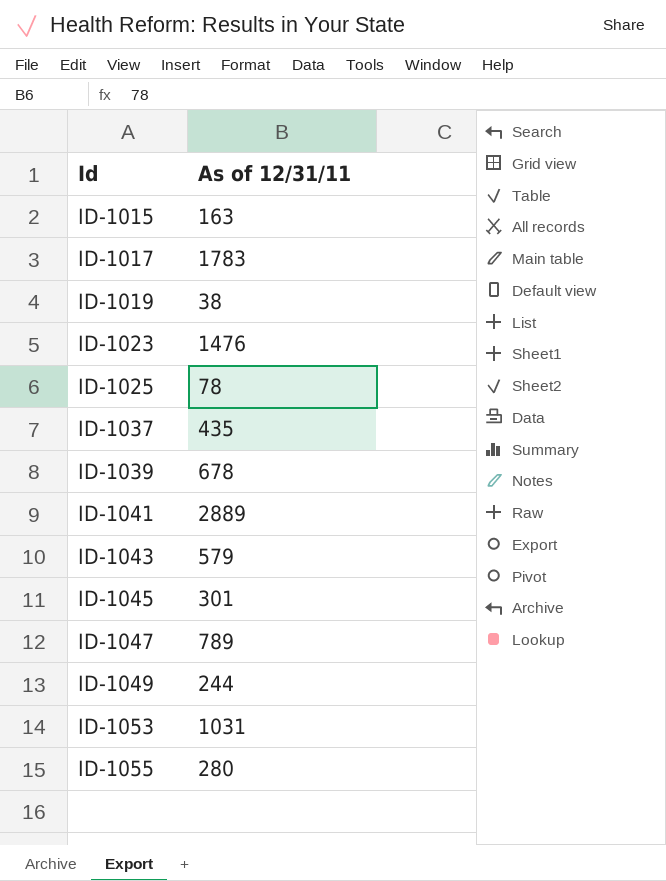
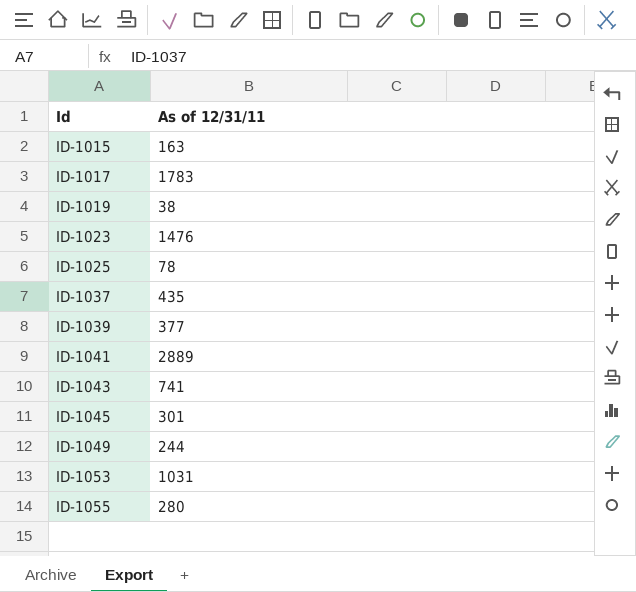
row ID-1047: 789 -> none
ID-1039 | As of 12/31/11: 678 -> 377
ID-1043 | As of 12/31/11: 579 -> 741

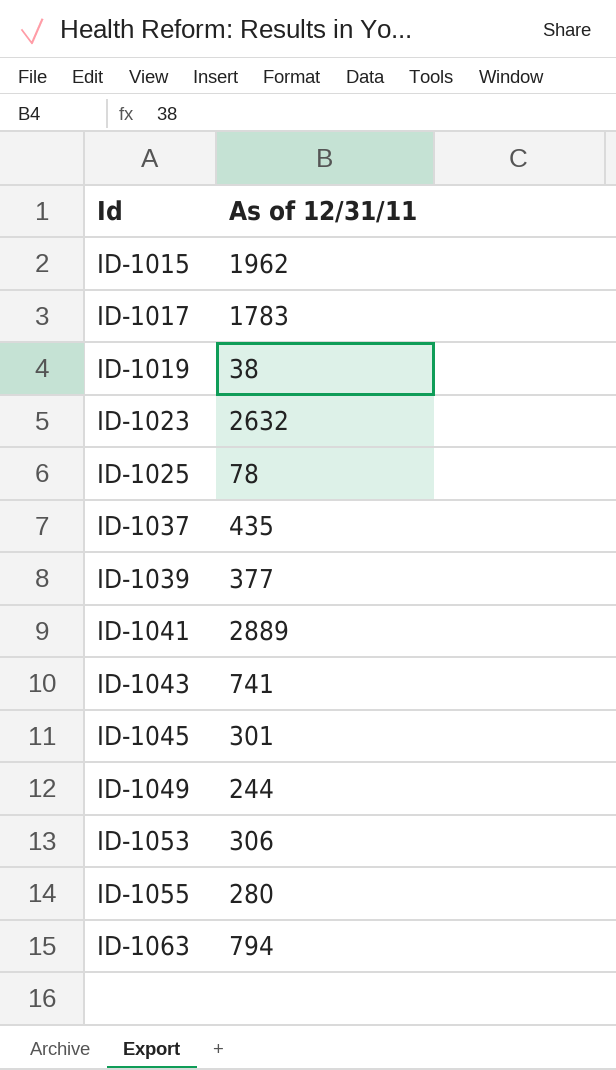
ID-1015 | As of 12/31/11: 163 -> 1962
ID-1023 | As of 12/31/11: 1476 -> 2632
ID-1053 | As of 12/31/11: 1031 -> 306
row ID-1063: none -> 794

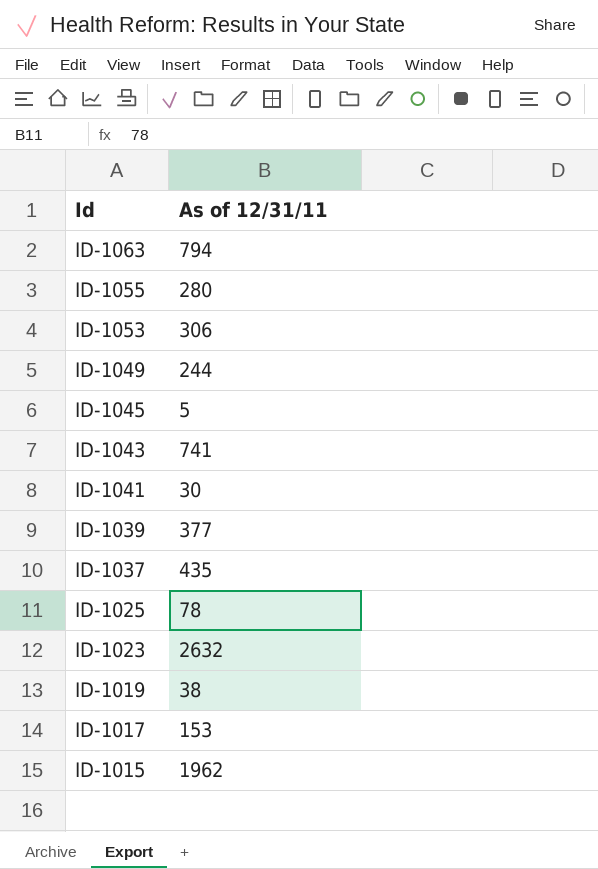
row order: Id ascending -> Id descending
ID-1045 | As of 12/31/11: 301 -> 5
ID-1041 | As of 12/31/11: 2889 -> 30
ID-1017 | As of 12/31/11: 1783 -> 153

